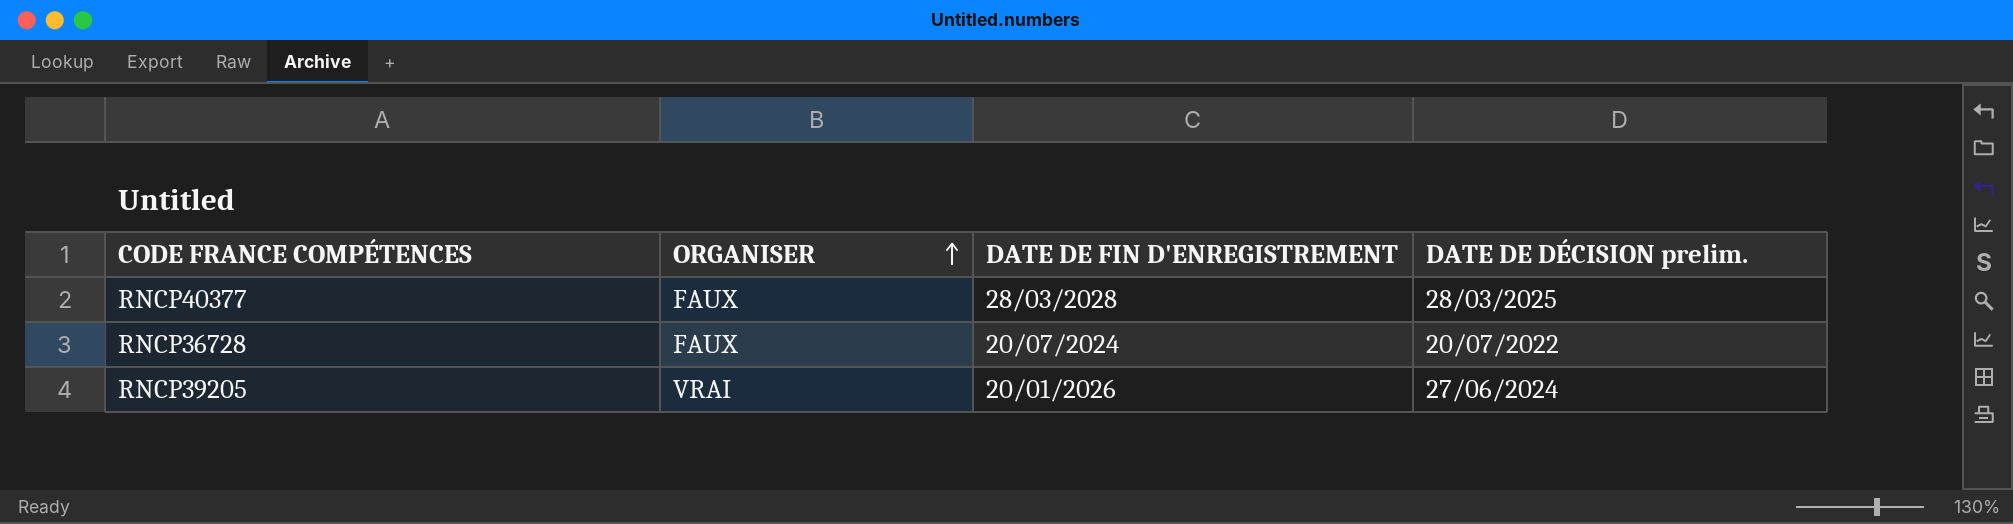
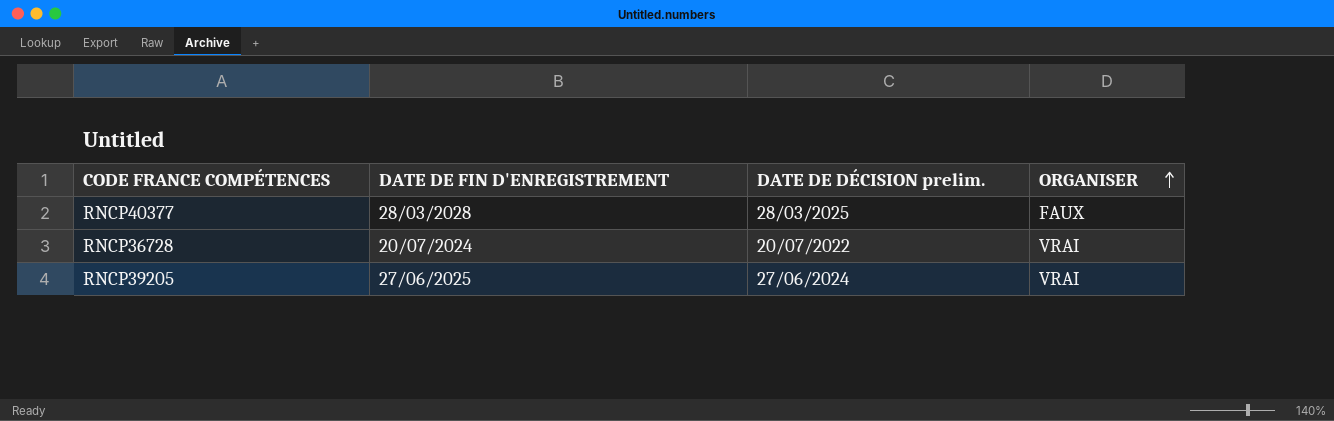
column ORGANISER | position: 2 -> 4
RNCP36728 | ORGANISER: FAUX -> VRAI
RNCP39205 | DATE DE FIN D'ENREGISTREMENT: 20/01/2026 -> 27/06/2025

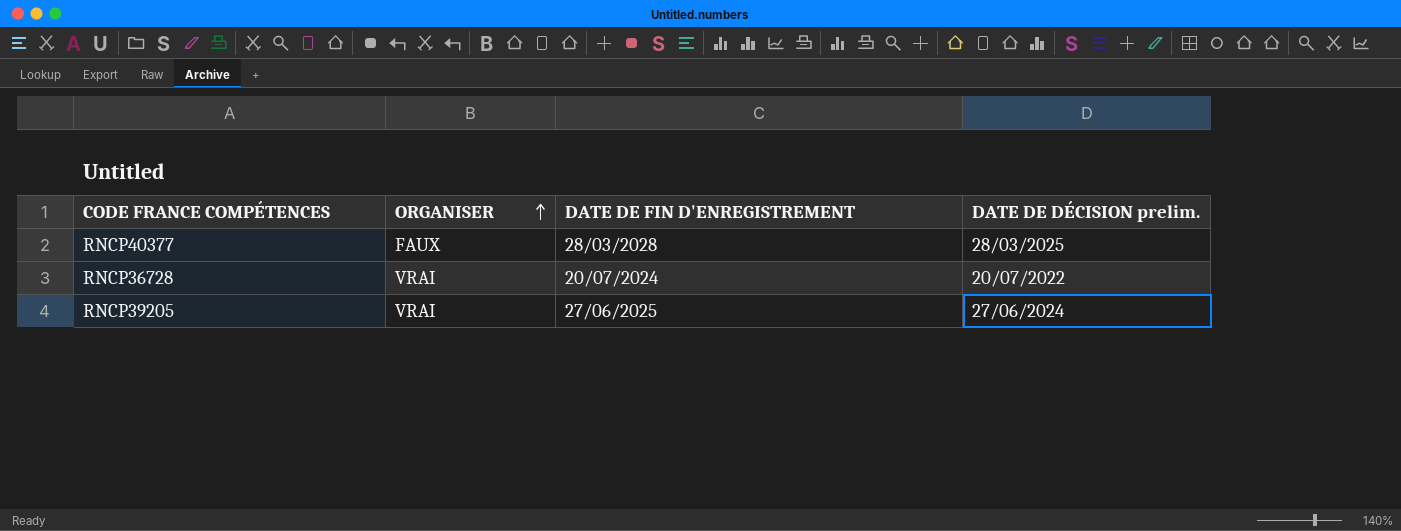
column ORGANISER | position: 4 -> 2

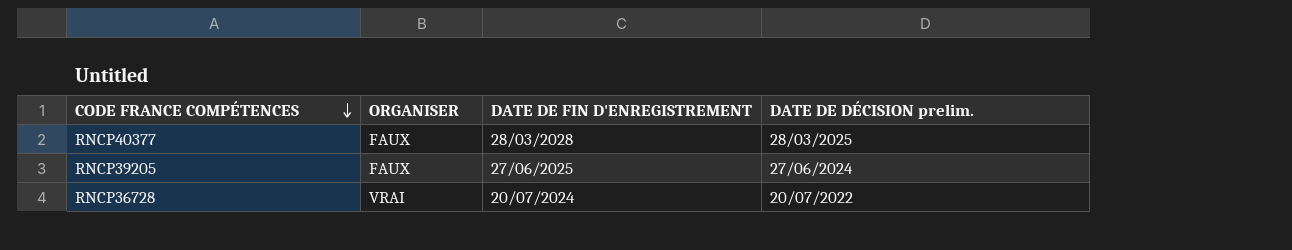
row order: ORGANISER ascending -> CODE FRANCE COMPÉTENCES descending
RNCP39205 | ORGANISER: VRAI -> FAUX

